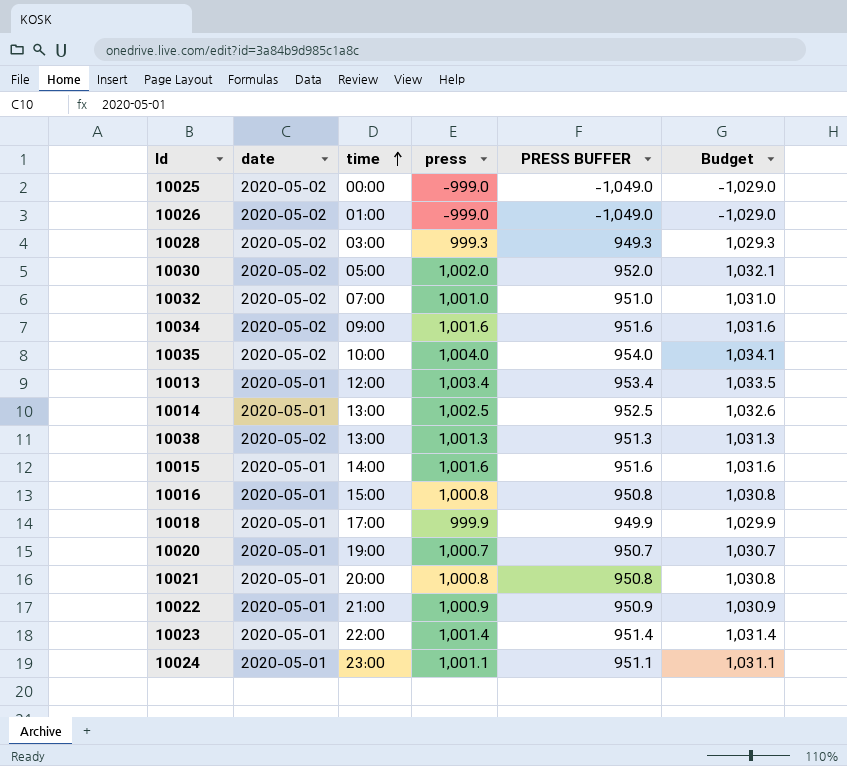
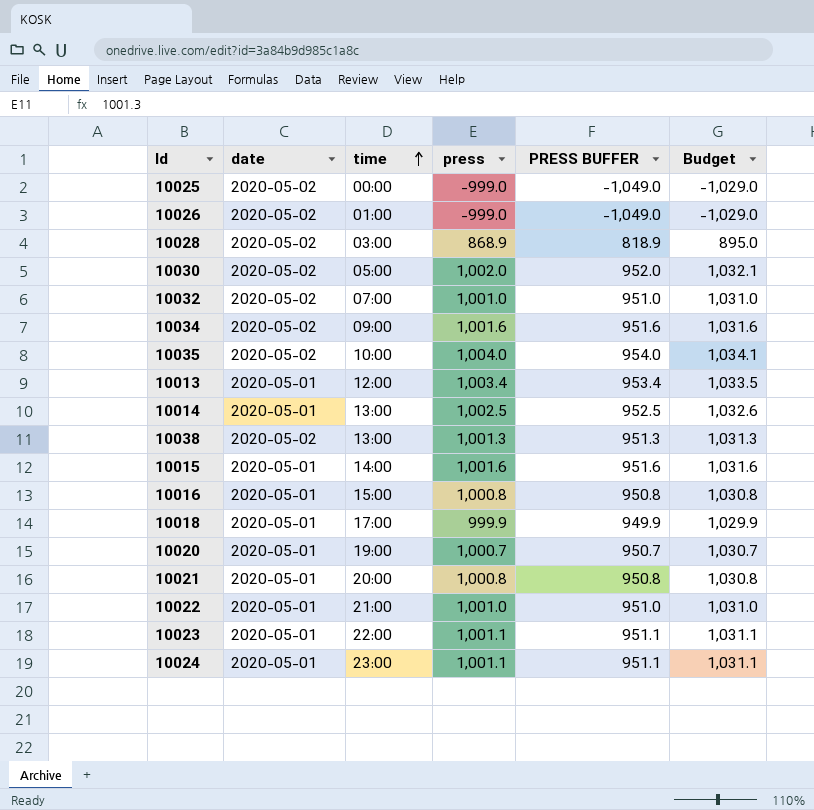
10028 | press: 999.3 -> 868.9
10028 | PRESS BUFFER: 949.3 -> 818.9
10028 | Budget: 1,029.3 -> 895.0
10022 | press: 1,000.9 -> 1,001.0
10022 | PRESS BUFFER: 950.9 -> 951.0
10022 | Budget: 1,030.9 -> 1,031.0
10023 | press: 1,001.4 -> 1,001.1
10023 | PRESS BUFFER: 951.4 -> 951.1
10023 | Budget: 1,031.4 -> 1,031.1

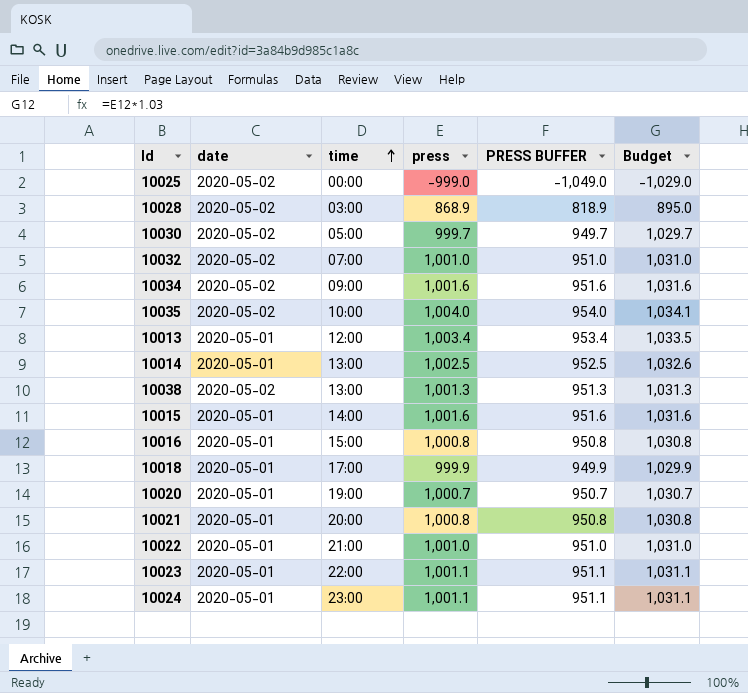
row 10026: 2020-05-02 | 01:00 | -999.0 | -1,049.0 | -1,029.0 -> none
10030 | press: 1,002.0 -> 999.7
10030 | PRESS BUFFER: 952.0 -> 949.7
10030 | Budget: 1,032.1 -> 1,029.7

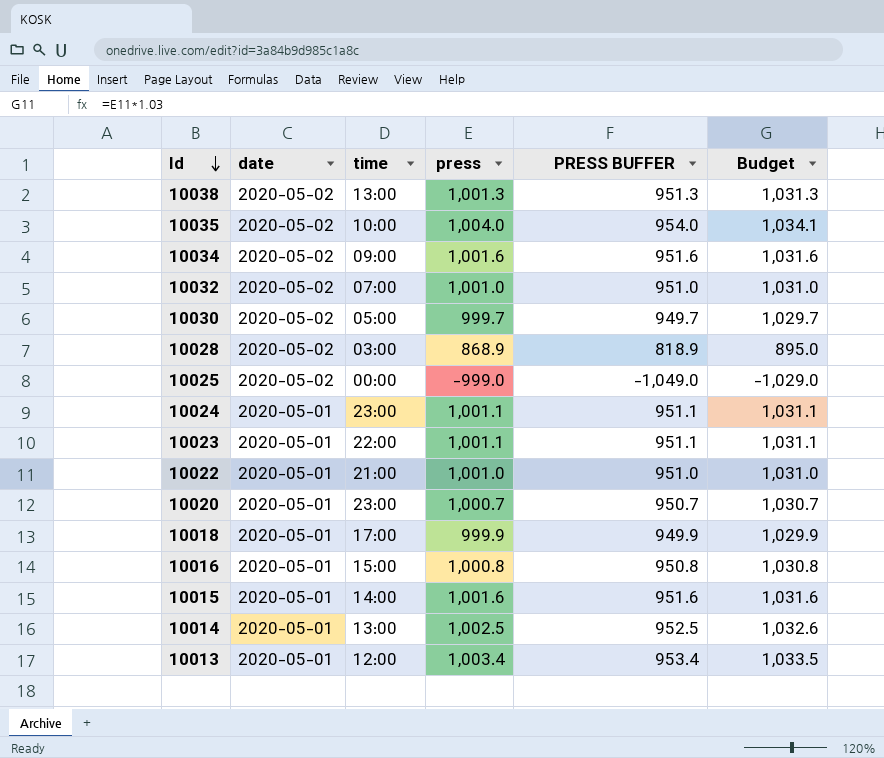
row order: time ascending -> Id descending
row 10021: 2020-05-01 | 20:00 | 1,000.8 | 950.8 | 1,030.8 -> none
10020 | time: 19:00 -> 23:00

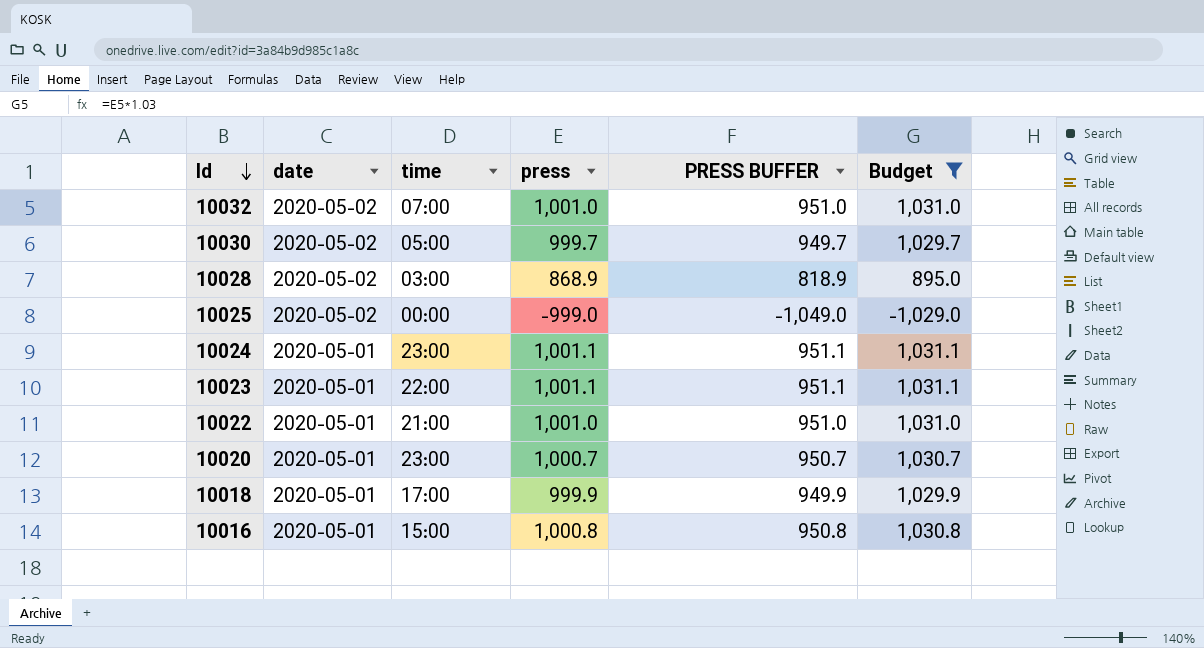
filter: none -> Budget <= 1,031.1

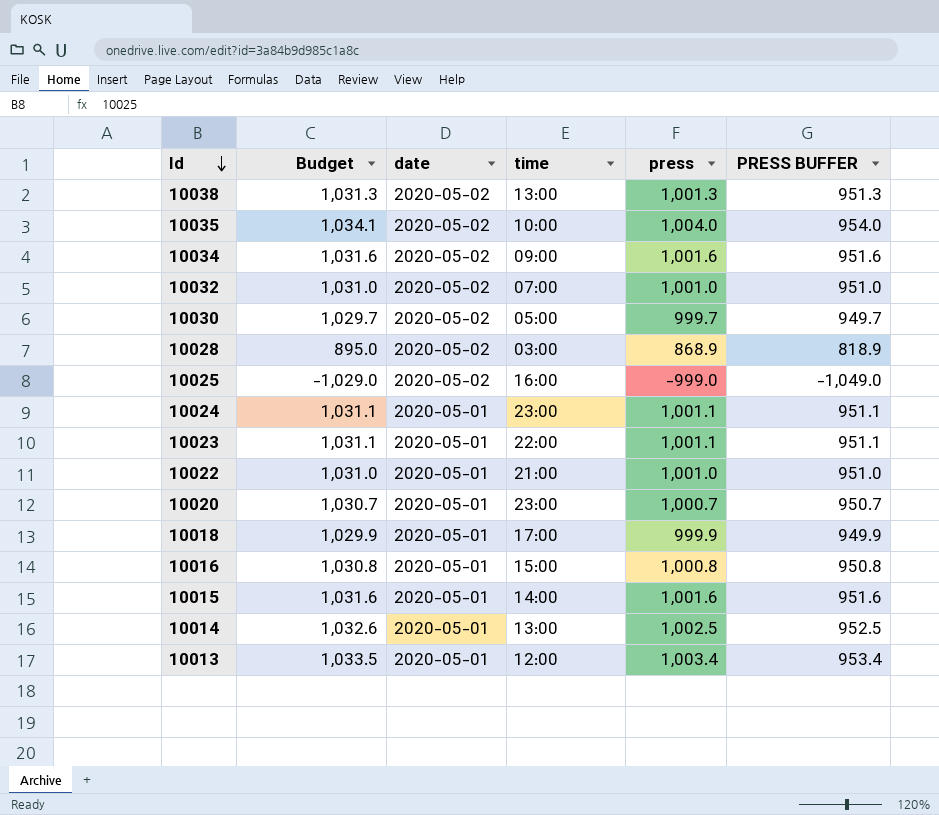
filter: Budget <= 1,031.1 -> none
column Budget | position: 6 -> 2
10025 | time: 00:00 -> 16:00

